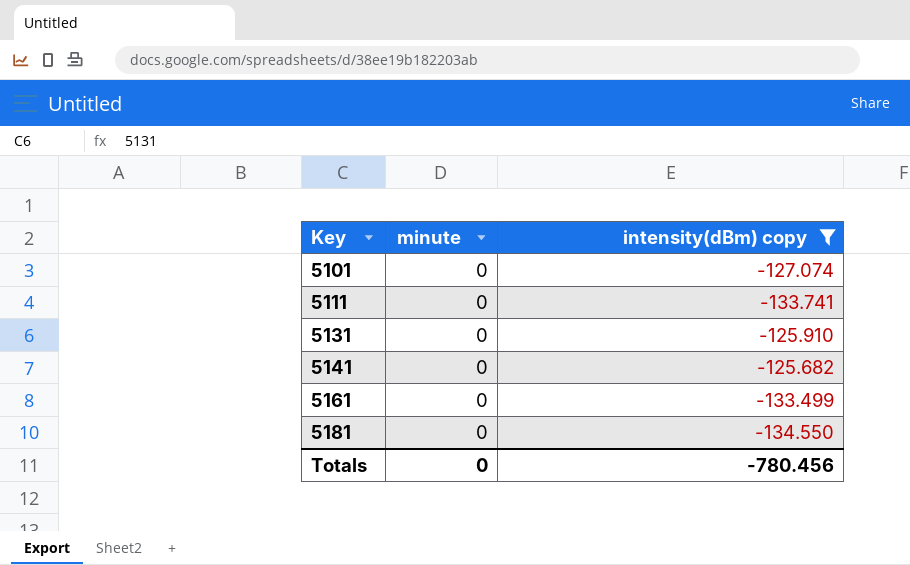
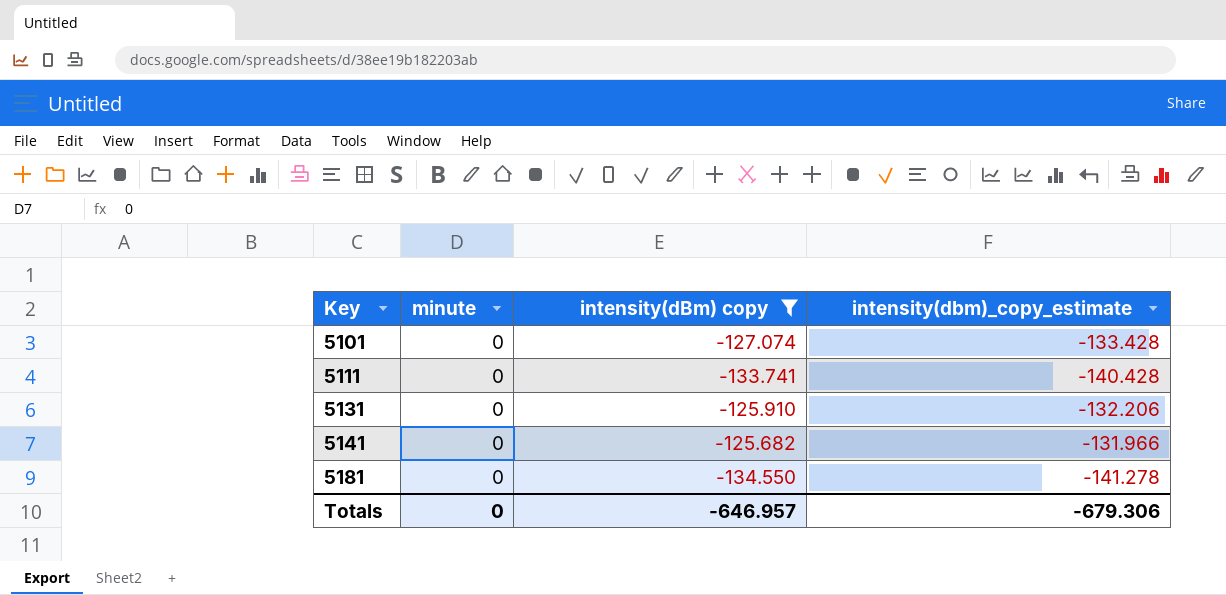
column intensity(dbm)_copy_estimate | formula: none -> [intensity(dBm) copy] * 1.05
row 5161: 0 | -133.499 -> none
Totals | intensity(dBm) copy: -780.456 -> -646.957

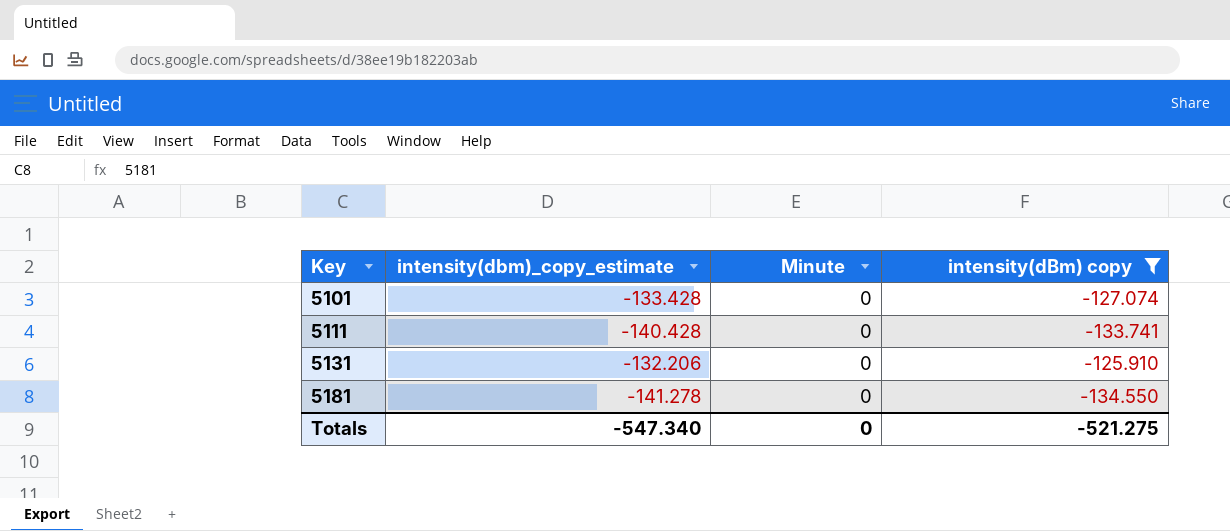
column intensity(dbm)_copy_estimate | position: 4 -> 2
column name: minute -> Minute
row 5141: 0 | -125.682 | -131.966 -> none
Totals | intensity(dbm)_copy_estimate: -679.306 -> -547.340
Totals | intensity(dBm) copy: -646.957 -> -521.275

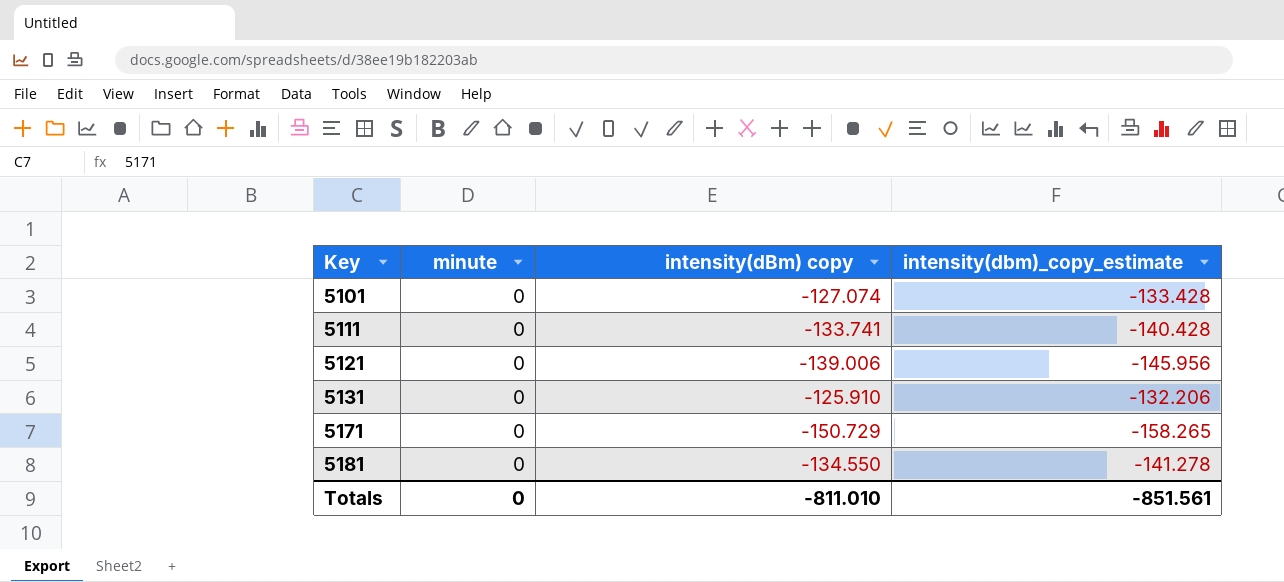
filter: intensity(dBm) copy >= -134.550 -> none
column name: Minute -> minute
column intensity(dbm)_copy_estimate | position: 2 -> 4
Totals | intensity(dBm) copy: -521.275 -> -811.010
Totals | intensity(dbm)_copy_estimate: -547.340 -> -851.561

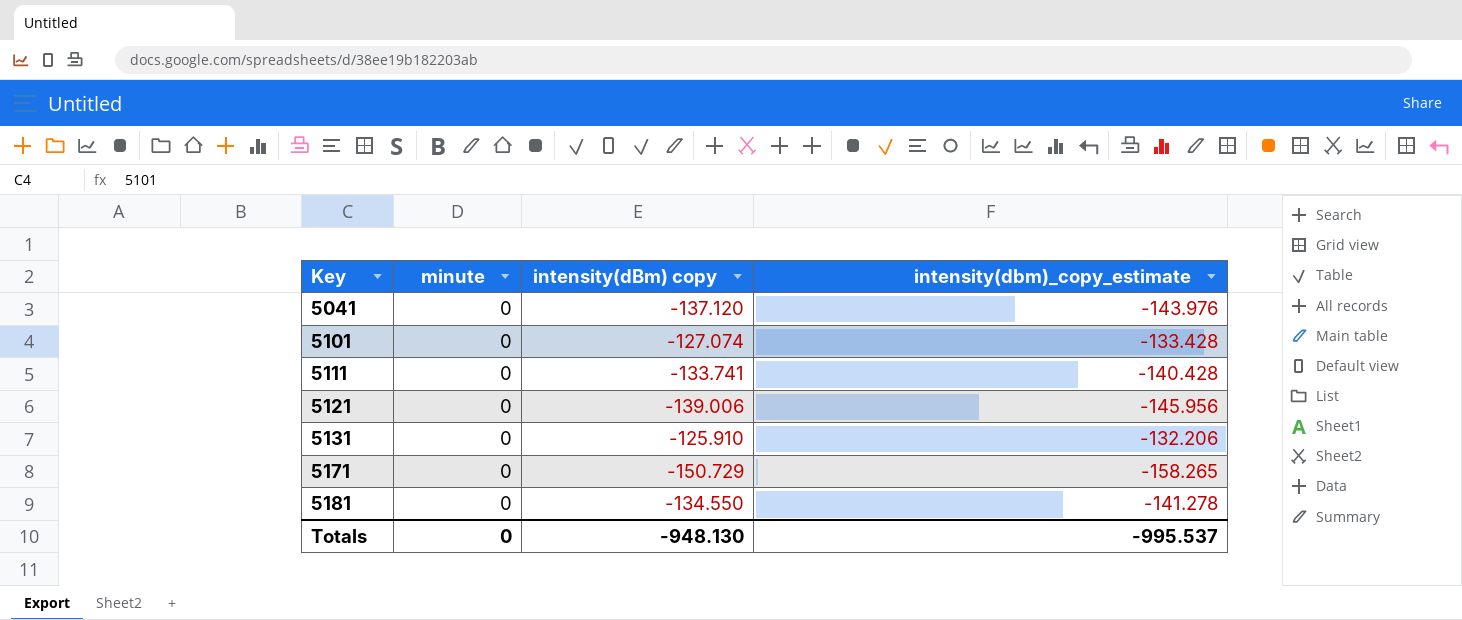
row 5041: none -> 0 | -137.120 | -143.976
Totals | intensity(dBm) copy: -811.010 -> -948.130
Totals | intensity(dbm)_copy_estimate: -851.561 -> -995.537

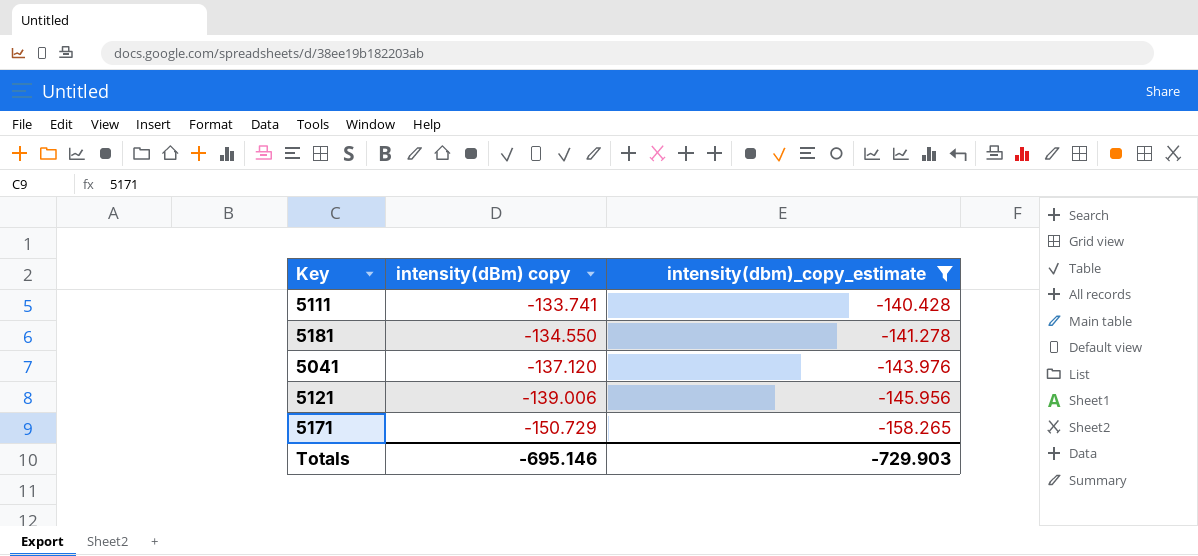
filter: none -> intensity(dbm)_copy_estimate <= -140.428
row order: Key ascending -> intensity(dBm) copy descending
column minute | position: 2 -> none
Totals | intensity(dBm) copy: -948.130 -> -695.146
Totals | intensity(dbm)_copy_estimate: -995.537 -> -729.903

